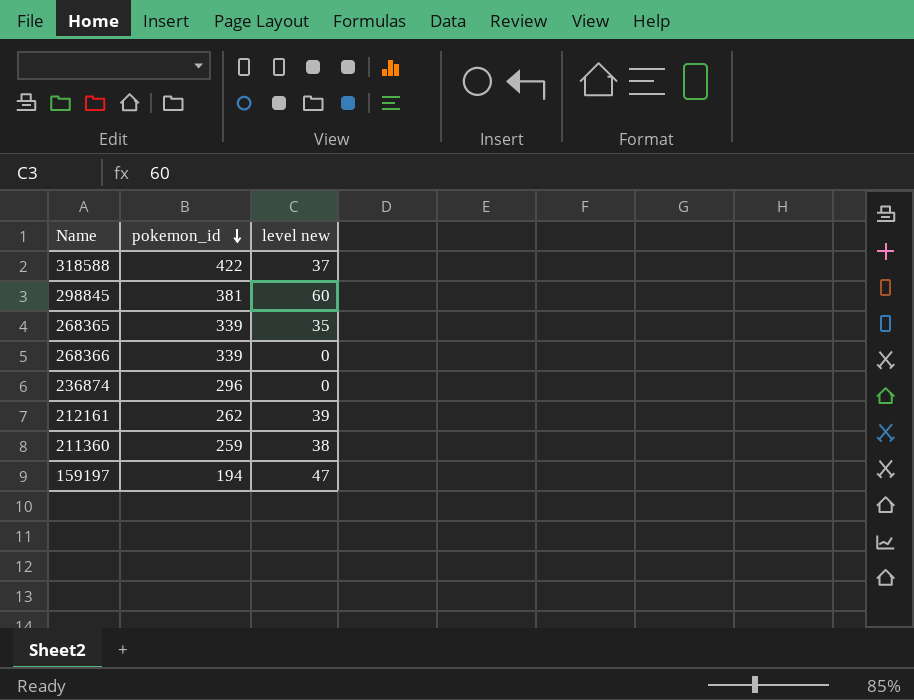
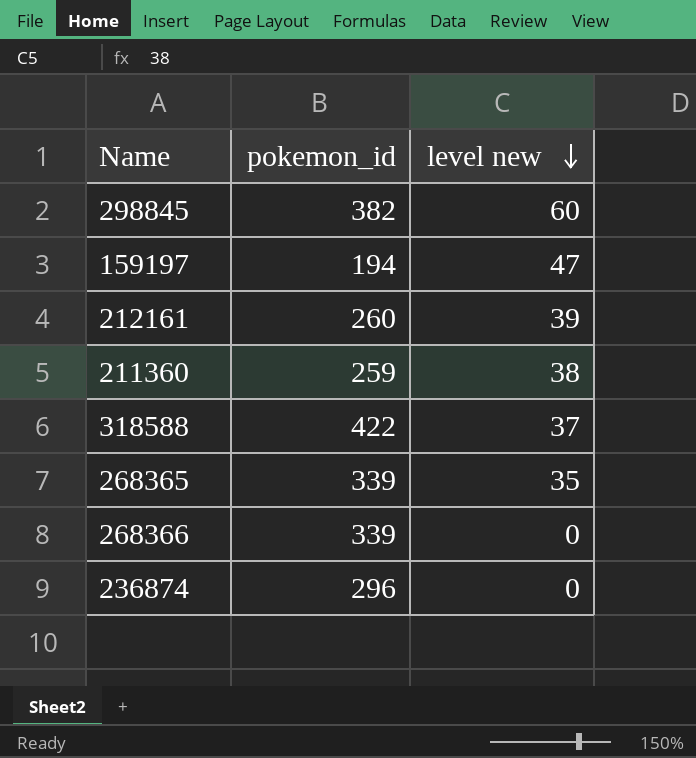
row order: pokemon_id descending -> level new descending
298845 | pokemon_id: 381 -> 382
212161 | pokemon_id: 262 -> 260

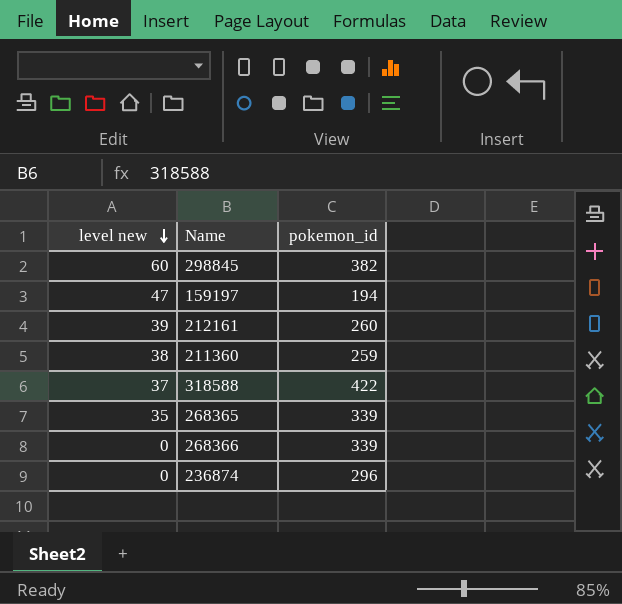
column level new | position: 3 -> 1

